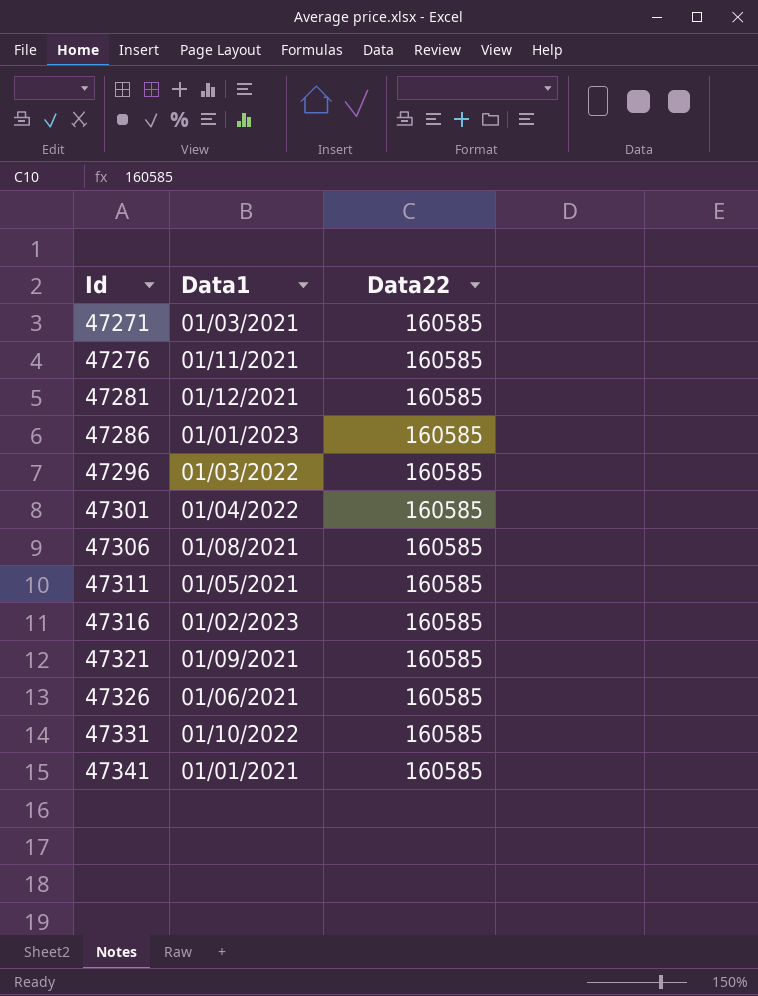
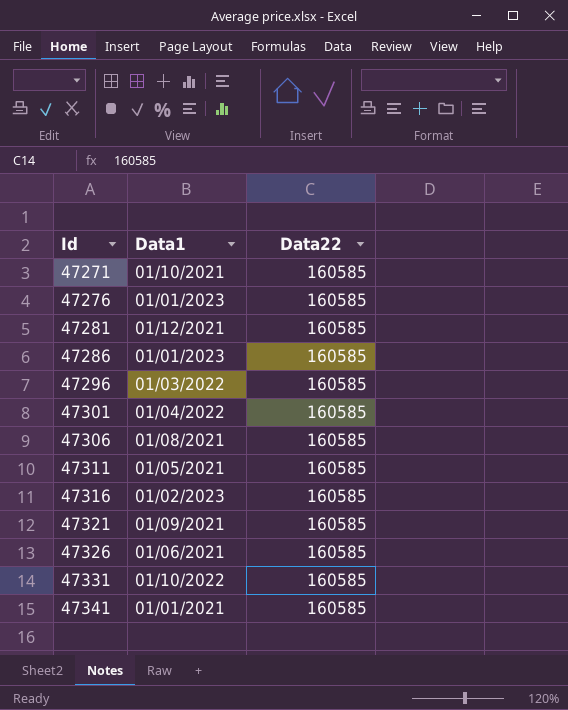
47271 | Data1: 01/03/2021 -> 01/10/2021
47276 | Data1: 01/11/2021 -> 01/01/2023

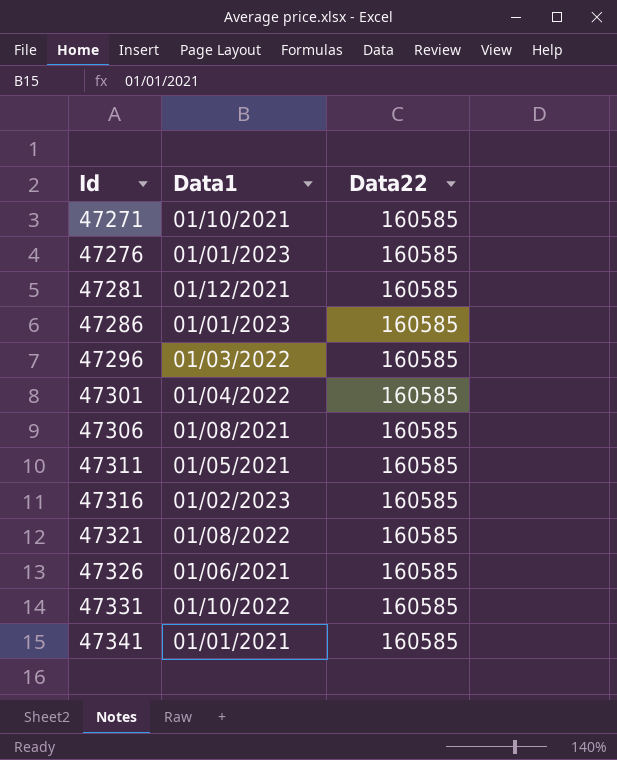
47321 | Data1: 01/09/2021 -> 01/08/2022

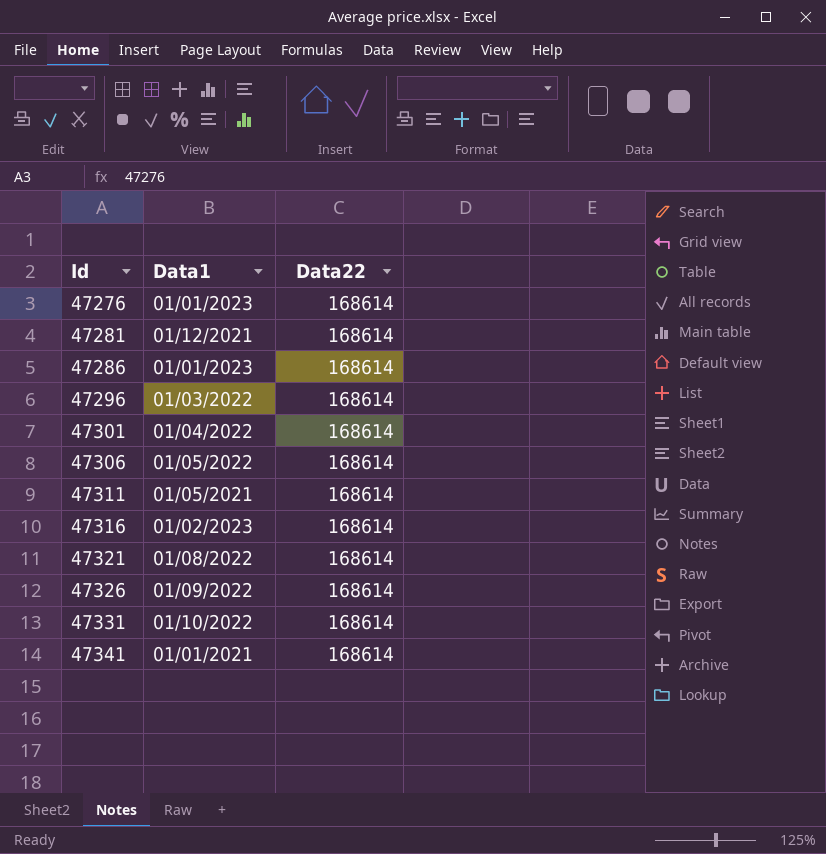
row 47271: 01/10/2021 | 160585 -> none
47276 | Data22: 160585 -> 168614
47281 | Data22: 160585 -> 168614
47286 | Data22: 160585 -> 168614
47296 | Data22: 160585 -> 168614
47301 | Data22: 160585 -> 168614
47306 | Data1: 01/08/2021 -> 01/05/2022
47306 | Data22: 160585 -> 168614
47311 | Data22: 160585 -> 168614
47316 | Data22: 160585 -> 168614
47321 | Data22: 160585 -> 168614
47326 | Data1: 01/06/2021 -> 01/09/2022
47326 | Data22: 160585 -> 168614
47331 | Data22: 160585 -> 168614
47341 | Data22: 160585 -> 168614

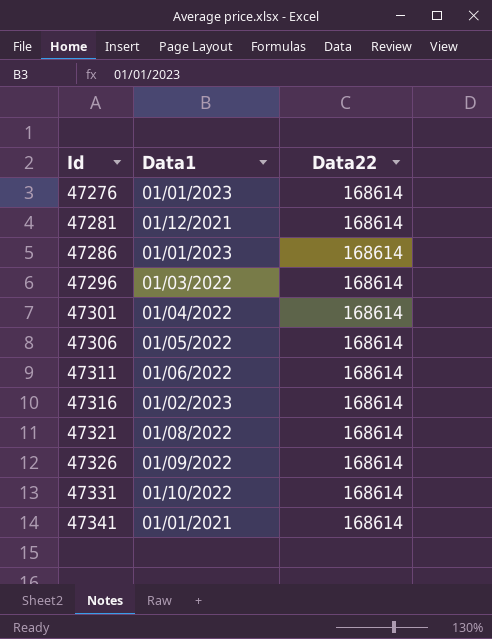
47311 | Data1: 01/05/2021 -> 01/06/2022

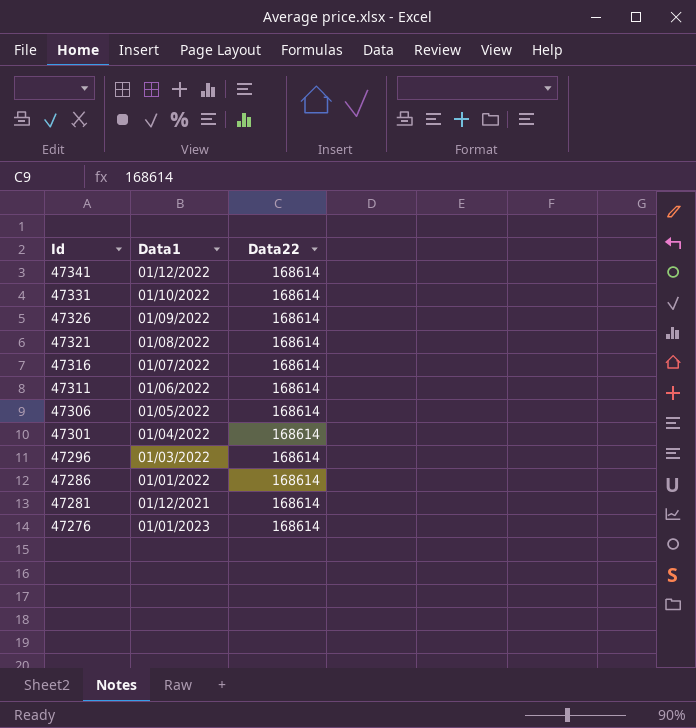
row order: Id ascending -> Id descending
47341 | Data1: 01/01/2021 -> 01/12/2022
47316 | Data1: 01/02/2023 -> 01/07/2022
47286 | Data1: 01/01/2023 -> 01/01/2022

